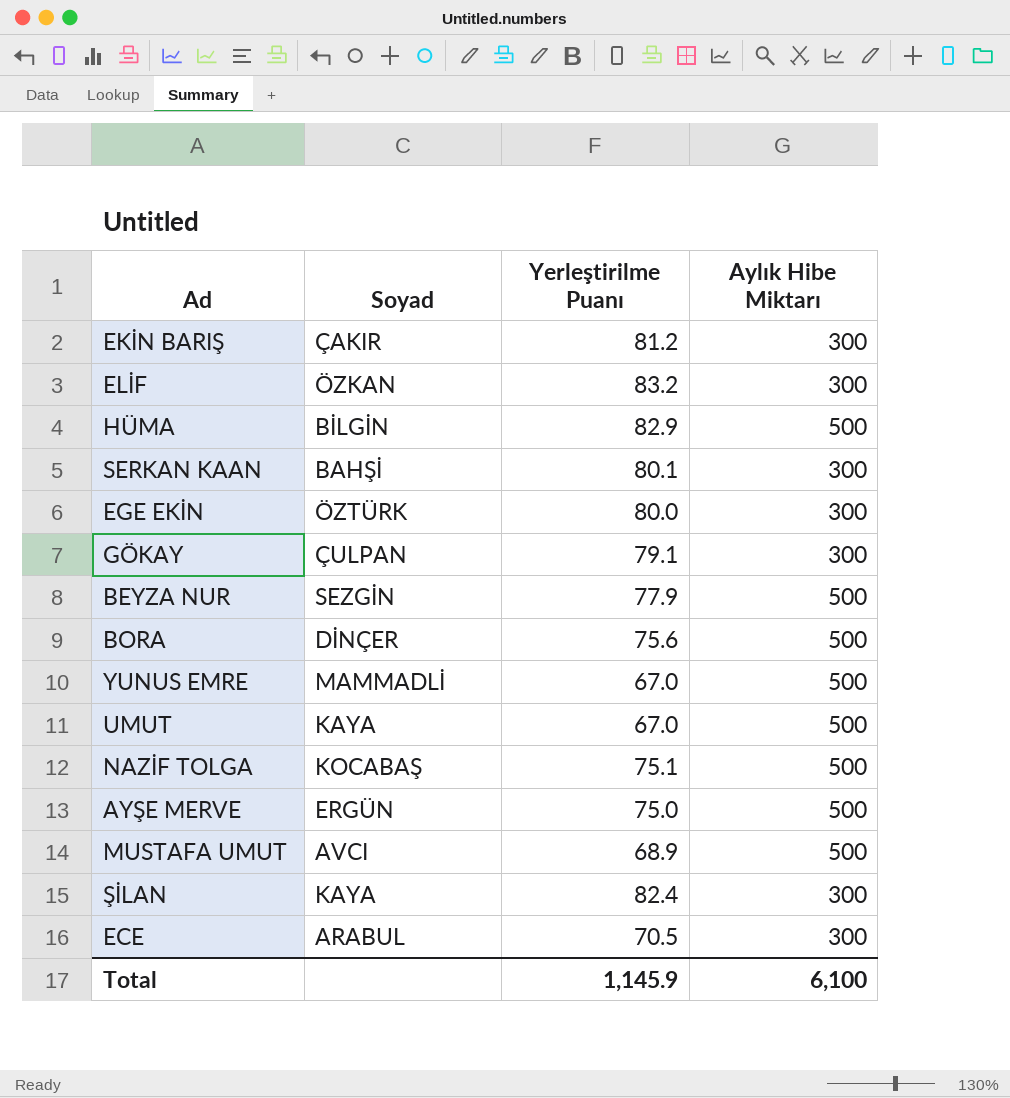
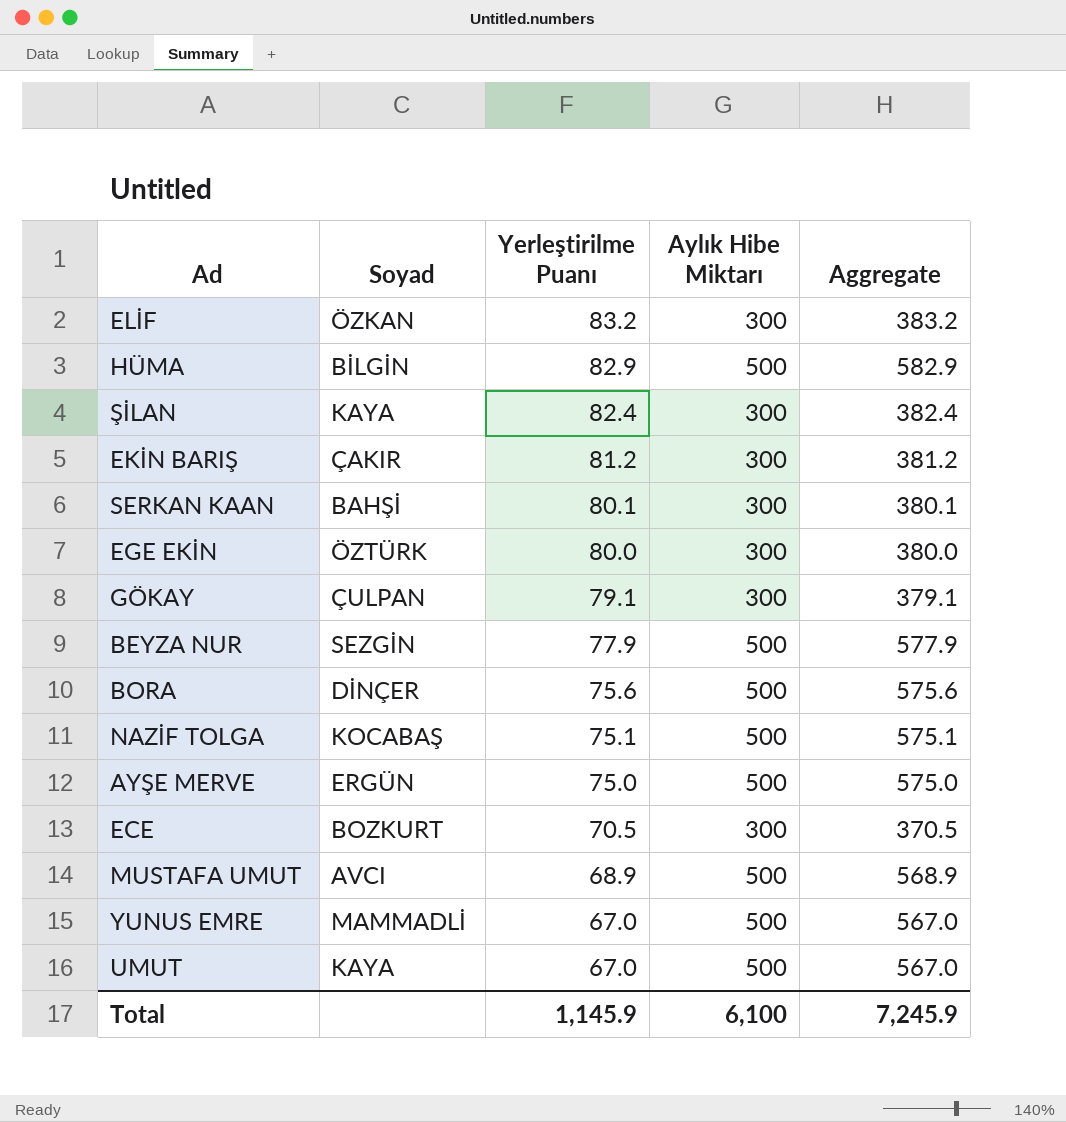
row order: none -> Yerleştirilme Puanı descending
column Aggregate | formula: none -> [Yerleştirilme Puanı] + [Aylık Hibe Miktarı]
ECE | Soyad: ARABUL -> BOZKURT

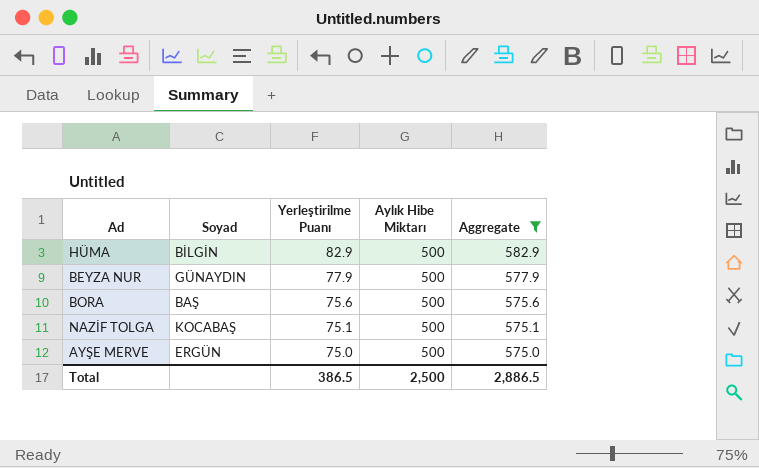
filter: none -> Aggregate >= 575.0
BEYZA NUR | Soyad: SEZGİN -> GÜNAYDIN
BORA | Soyad: DİNÇER -> BAŞ
Total | Yerleştirilme Puanı: 1,145.9 -> 386.5
Total | Aylık Hibe Miktarı: 6,100 -> 2,500
Total | Aggregate: 7,245.9 -> 2,886.5

